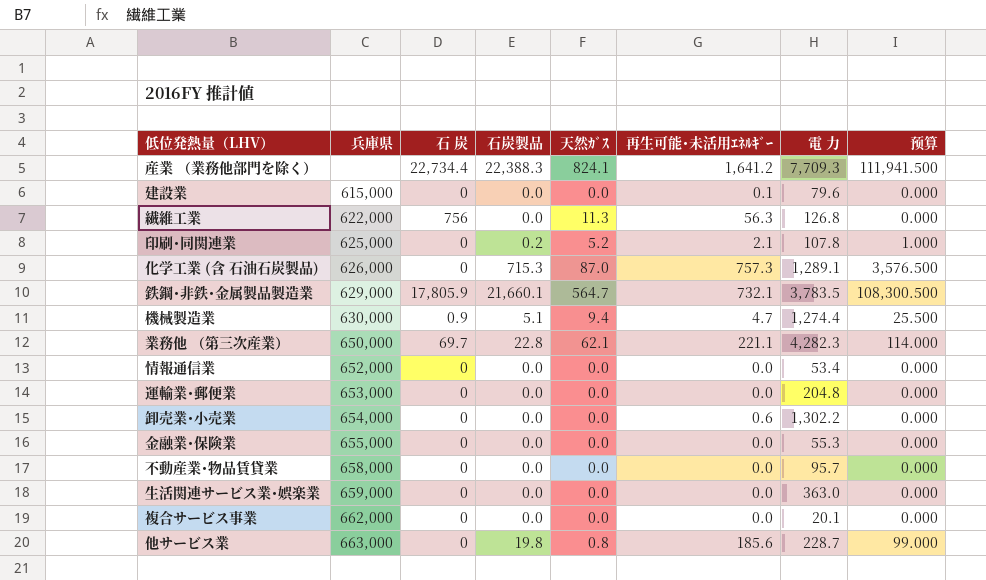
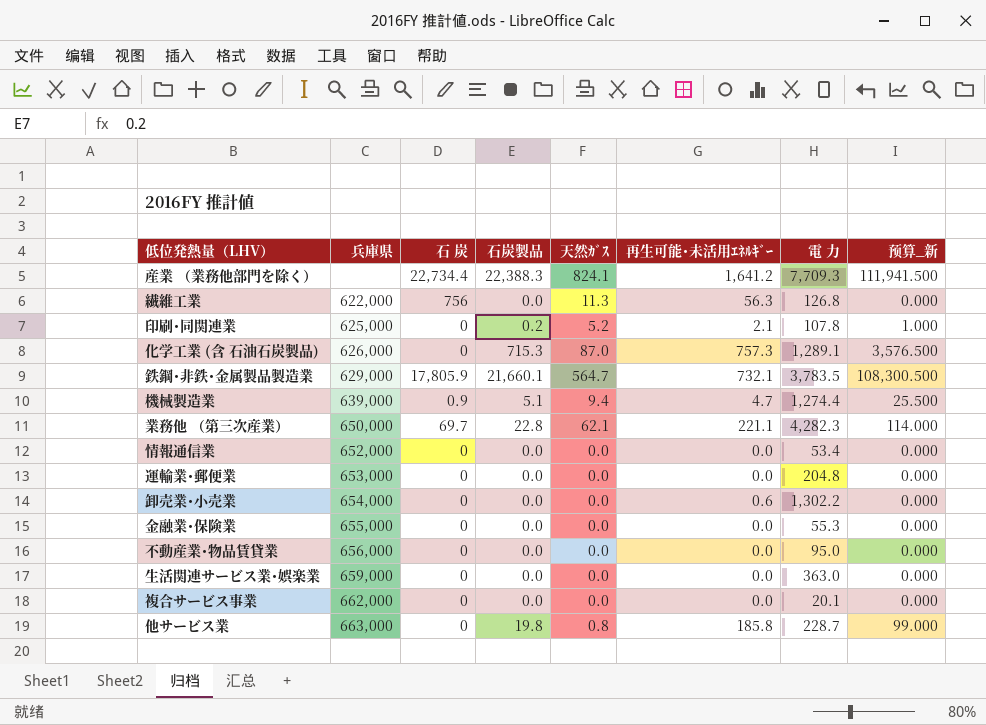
column name: 预算 -> 预算_新
row 建設業: 615,000 | 0 | 0.0 | 0.0 | 0.1 | 79.6 | 0.000 -> none
機械製造業 | 兵庫県: 630,000 -> 639,000
不動産業･物品賃貸業 | 兵庫県: 658,000 -> 656,000
不動産業･物品賃貸業 | 電 力: 95.7 -> 95.0
他サービス業 | 再生可能･未活用ｴﾈﾙｷﾞｰ: 185.6 -> 185.8

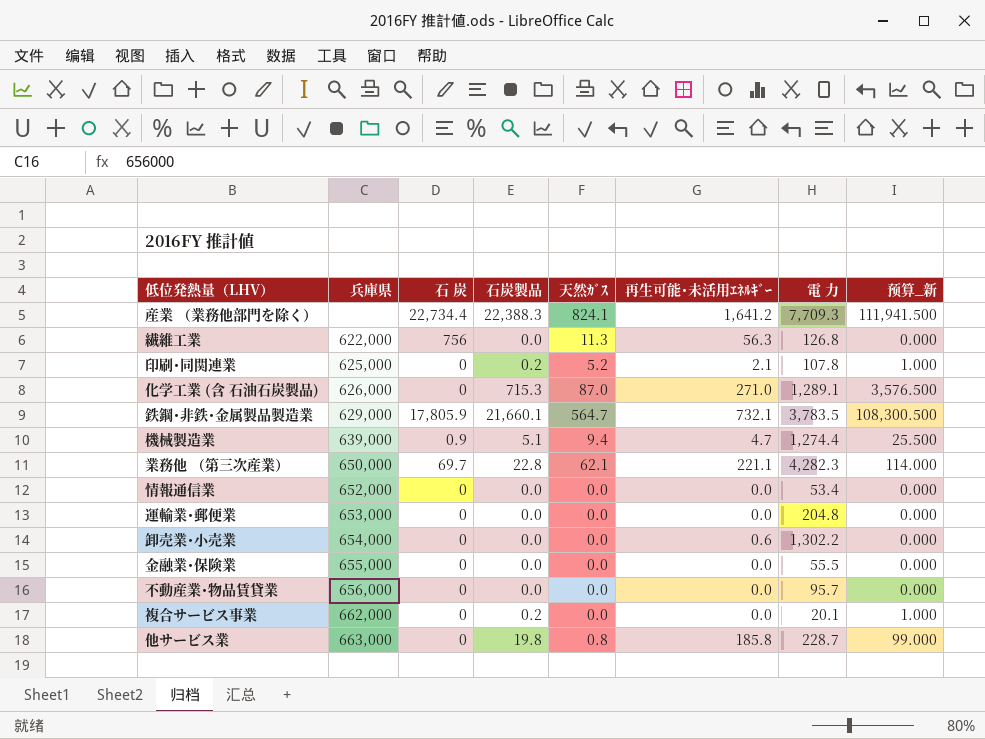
row 生活関連サービス業･娯楽業: 659,000 | 0 | 0.0 | 0.0 | 0.0 | 363.0 | 0.000 -> none
化学工業 (含 石油石炭製品) | 再生可能･未活用ｴﾈﾙｷﾞｰ: 757.3 -> 271.0
金融業･保険業 | 電 力: 55.3 -> 55.5
不動産業･物品賃貸業 | 電 力: 95.0 -> 95.7
複合サービス事業 | 石炭製品: 0.0 -> 0.2
複合サービス事業 | 预算_新: 0.000 -> 1.000

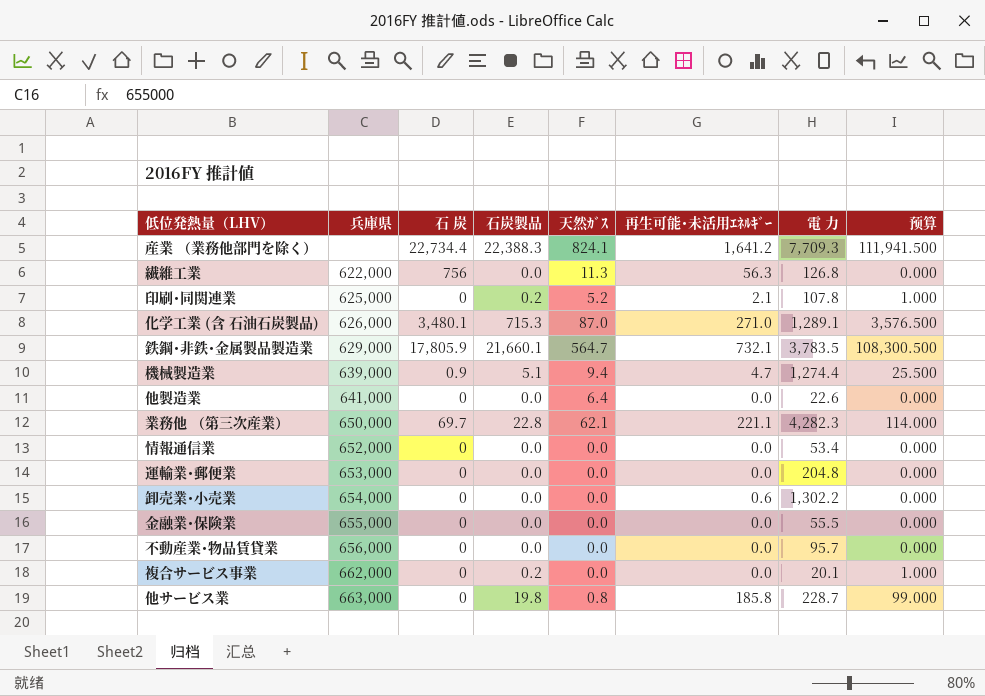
column name: 预算_新 -> 预算
化学工業 (含 石油石炭製品) | 石 炭: 0 -> 3,480.1
row 他製造業: none -> 641,000 | 0 | 0.0 | 6.4 | 0.0 | 22.6 | 0.000

